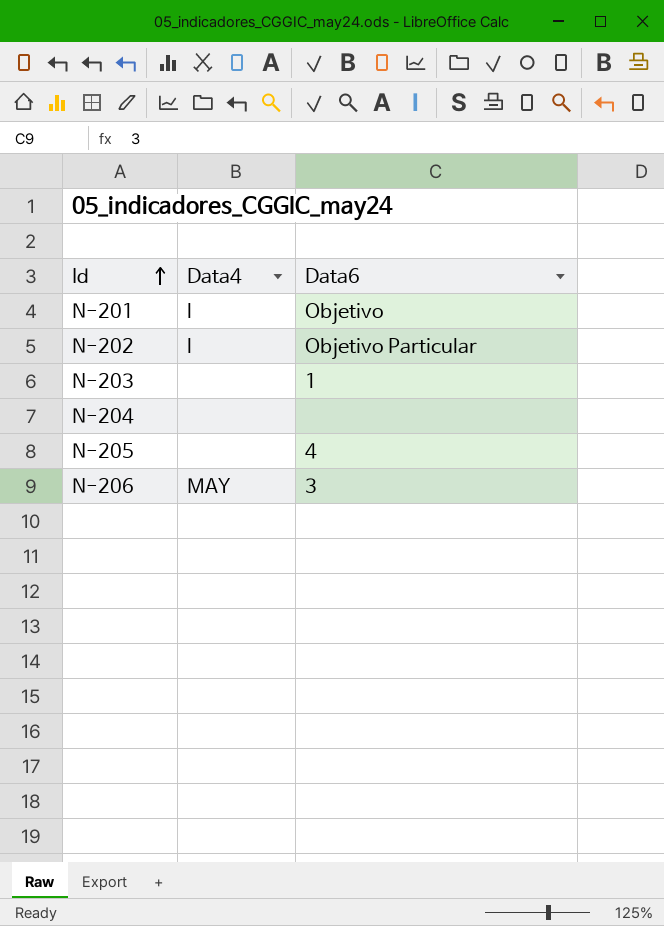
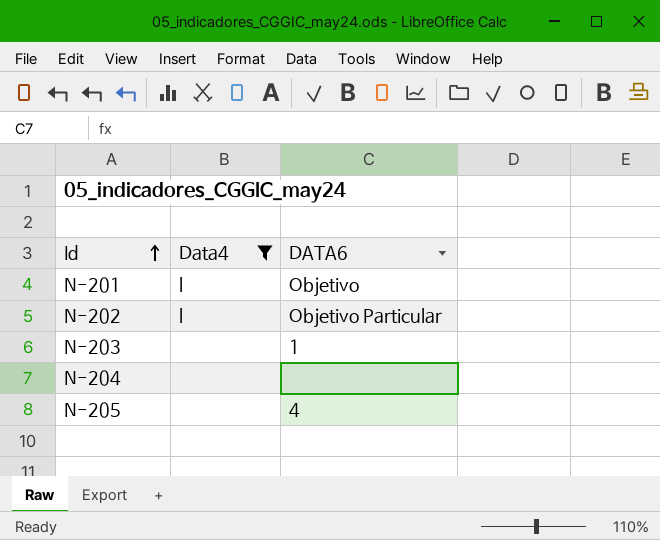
filter: none -> Data4 != MAY
column name: Data6 -> DATA6

